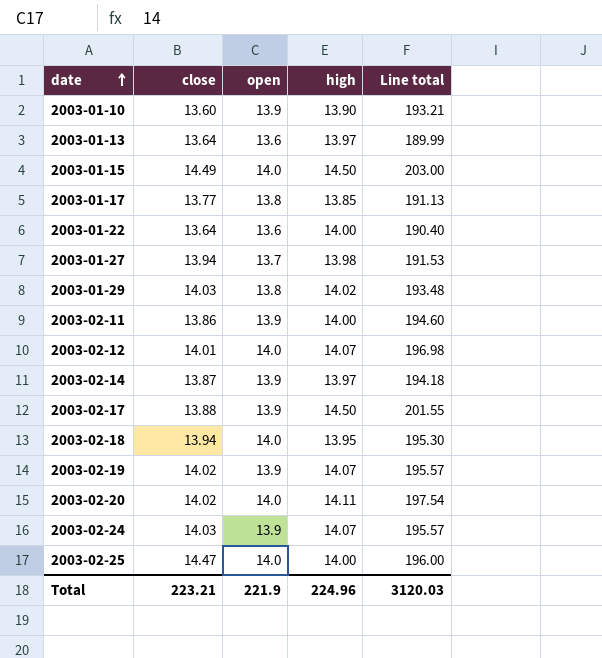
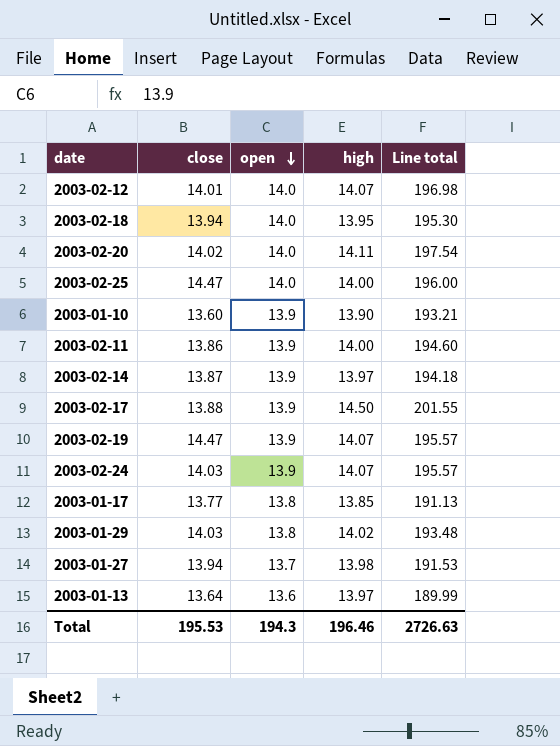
row order: date ascending -> open descending
row 2003-01-15: 14.49 | 14.0 | 14.50 | 203.00 -> none
row 2003-01-22: 13.64 | 13.6 | 14.00 | 190.40 -> none
2003-02-19 | close: 14.02 -> 14.47
Total | close: 223.21 -> 195.53
Total | open: 221.9 -> 194.3
Total | high: 224.96 -> 196.46
Total | Line total: 3120.03 -> 2726.63

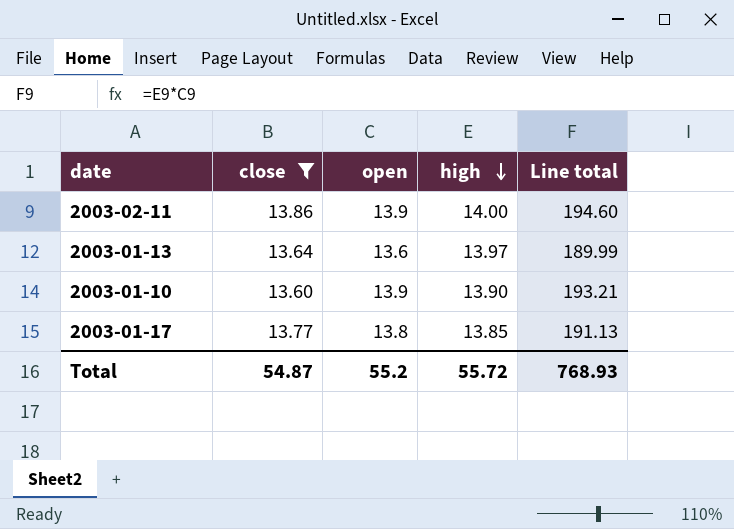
filter: none -> close <= 13.86
row order: open descending -> high descending
Total | close: 195.53 -> 54.87
Total | open: 194.3 -> 55.2
Total | high: 196.46 -> 55.72
Total | Line total: 2726.63 -> 768.93

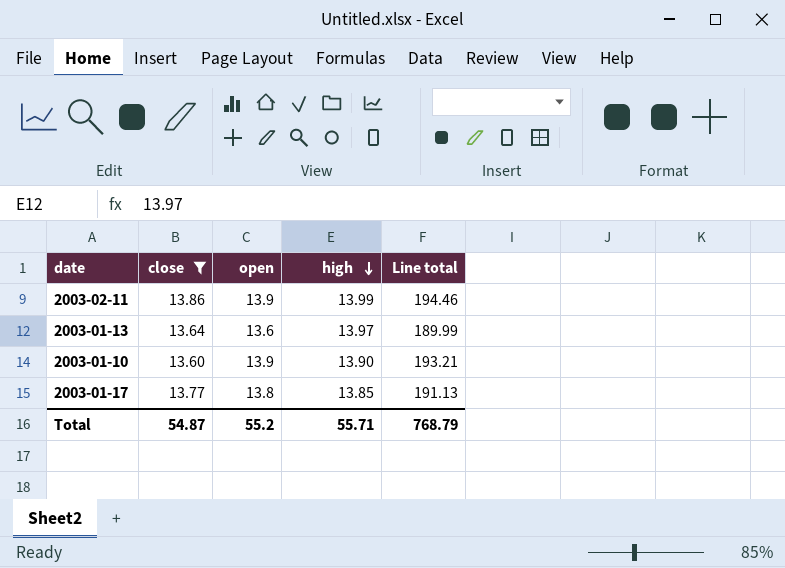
2003-02-11 | high: 14.00 -> 13.99
2003-02-11 | Line total: 194.60 -> 194.46
Total | high: 55.72 -> 55.71
Total | Line total: 768.93 -> 768.79

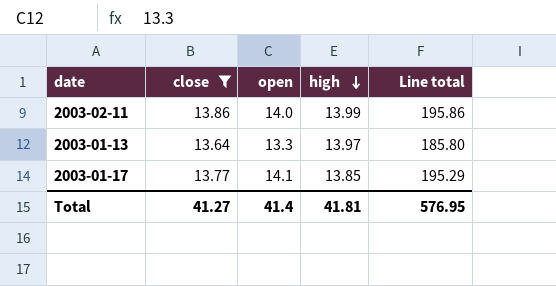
row 2003-01-10: 13.60 | 13.9 | 13.90 | 193.21 -> none
2003-02-11 | open: 13.9 -> 14.0
2003-02-11 | Line total: 194.46 -> 195.86
2003-01-13 | open: 13.6 -> 13.3
2003-01-13 | Line total: 189.99 -> 185.80
2003-01-17 | open: 13.8 -> 14.1
2003-01-17 | Line total: 191.13 -> 195.29
Total | close: 54.87 -> 41.27
Total | open: 55.2 -> 41.4
Total | high: 55.71 -> 41.81
Total | Line total: 768.79 -> 576.95

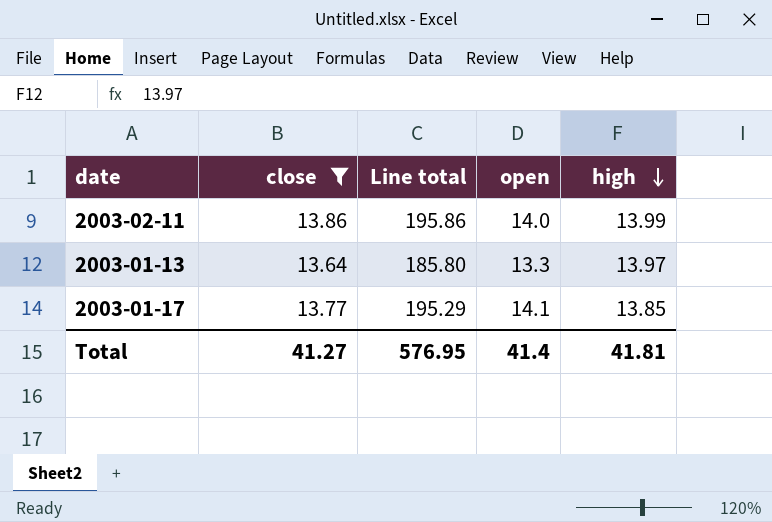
column Line total | position: 5 -> 3

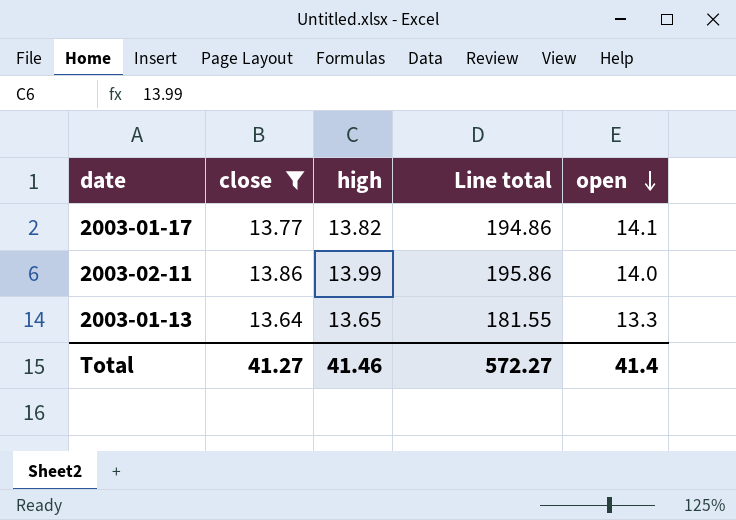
row order: high descending -> open descending
column high | position: 5 -> 3
2003-01-17 | high: 13.85 -> 13.82
2003-01-17 | Line total: 195.29 -> 194.86
2003-01-13 | high: 13.97 -> 13.65
2003-01-13 | Line total: 185.80 -> 181.55
Total | high: 41.81 -> 41.46
Total | Line total: 576.95 -> 572.27

